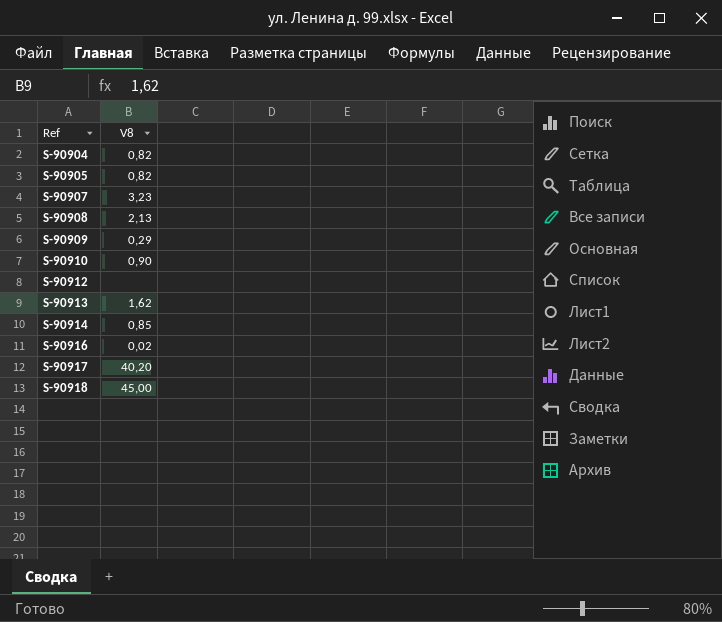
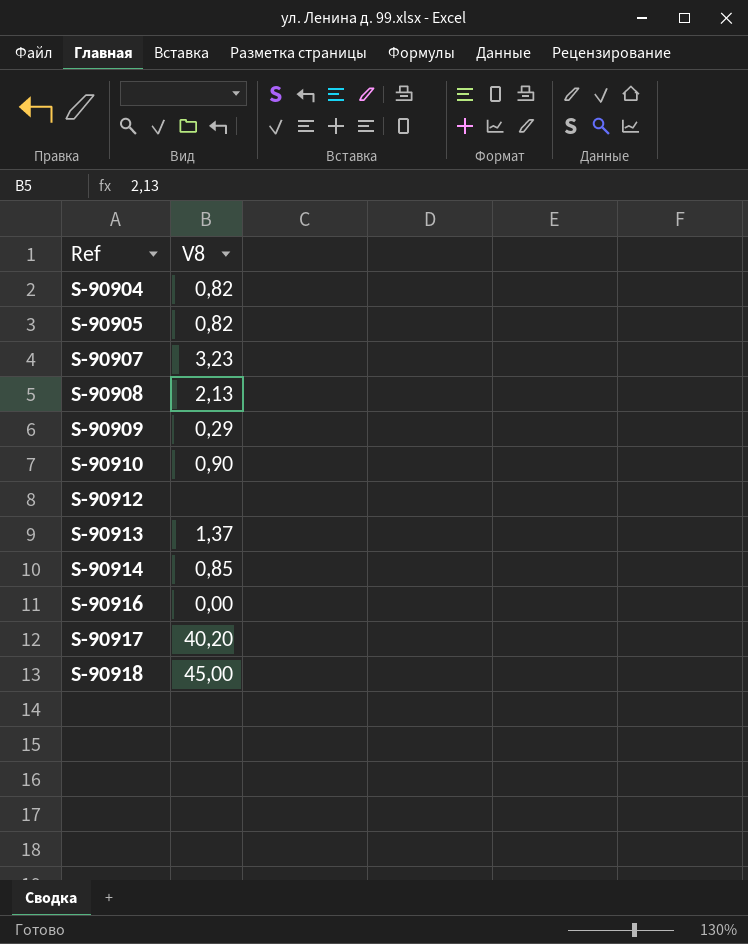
S-90913 | V8: 1,62 -> 1,37
S-90916 | V8: 0,02 -> 0,00

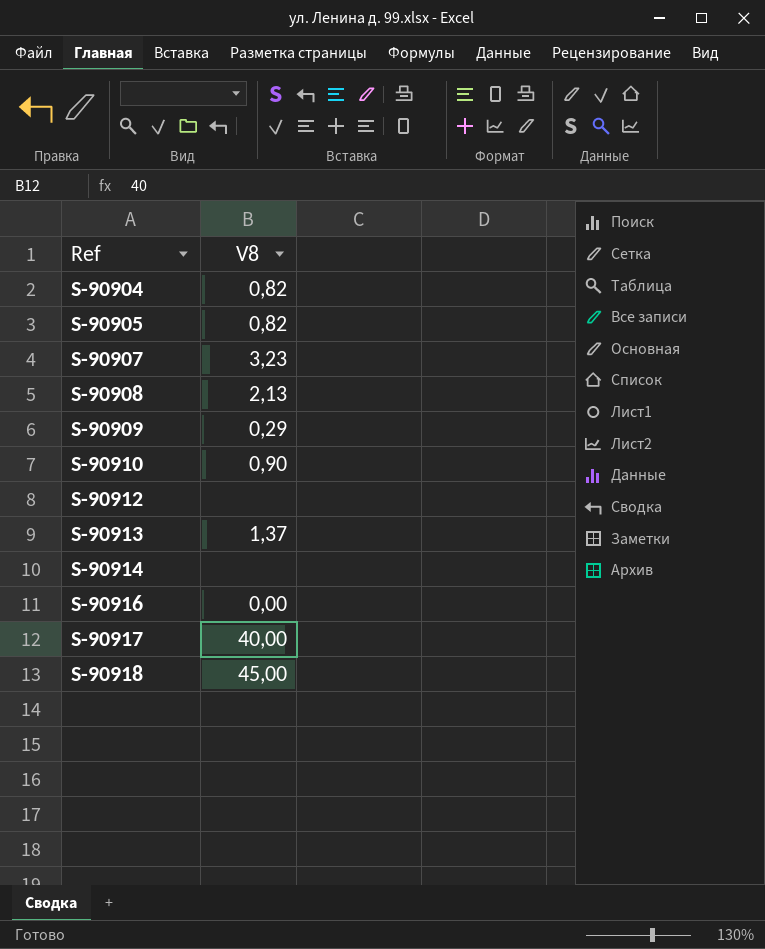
S-90914 | V8: 0,85 -> none
S-90917 | V8: 40,20 -> 40,00

